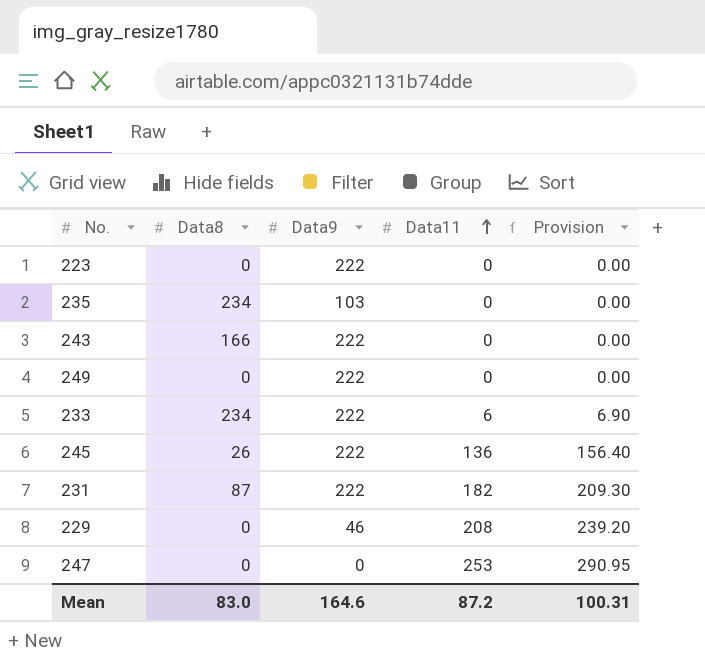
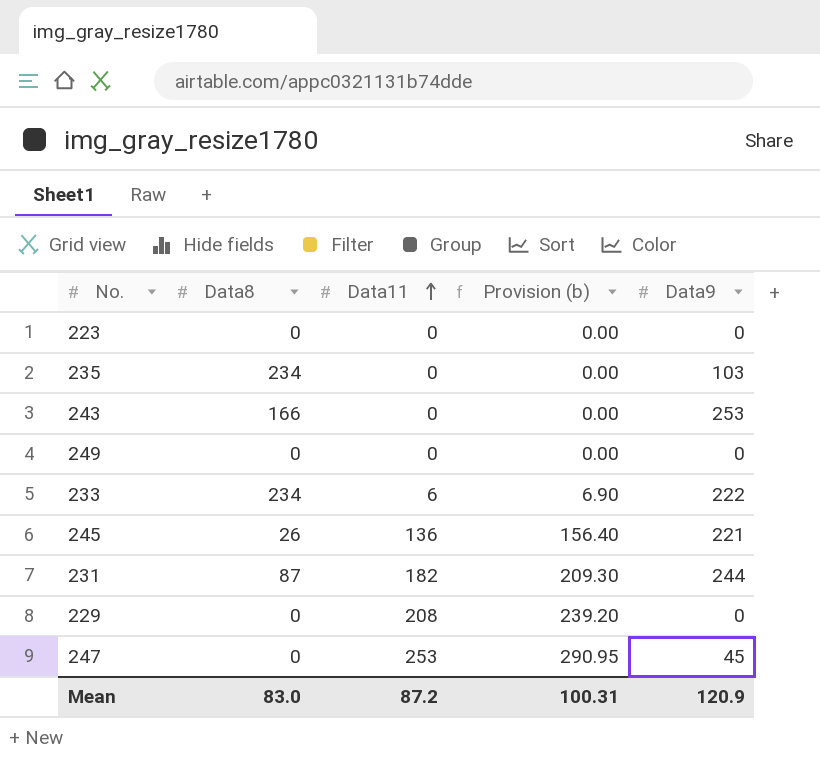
column name: Provision -> Provision (b)
column Data9 | position: 3 -> 5
223 | Data9: 222 -> 0
243 | Data9: 222 -> 253
249 | Data9: 222 -> 0
245 | Data9: 222 -> 221
231 | Data9: 222 -> 244
229 | Data9: 46 -> 0
247 | Data9: 0 -> 45
Mean | Data9: 164.6 -> 120.9

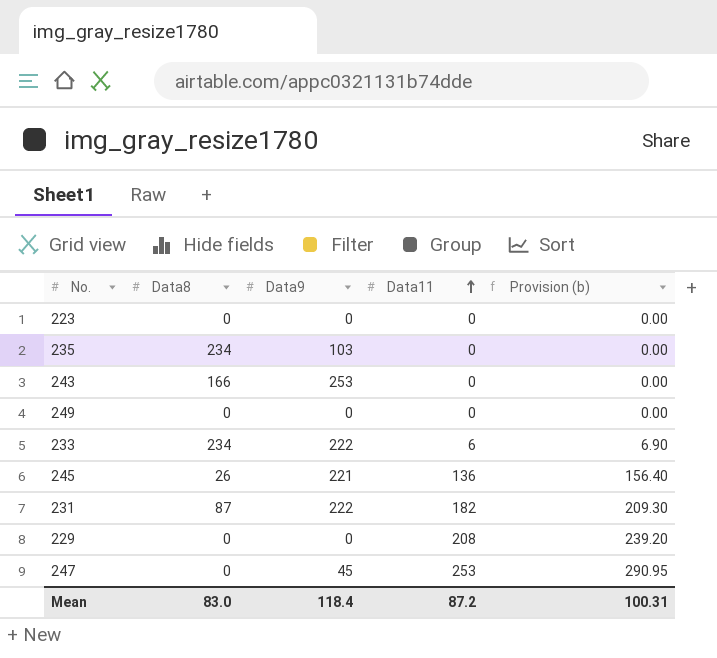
column Data9 | position: 5 -> 3
231 | Data9: 244 -> 222
Mean | Data9: 120.9 -> 118.4

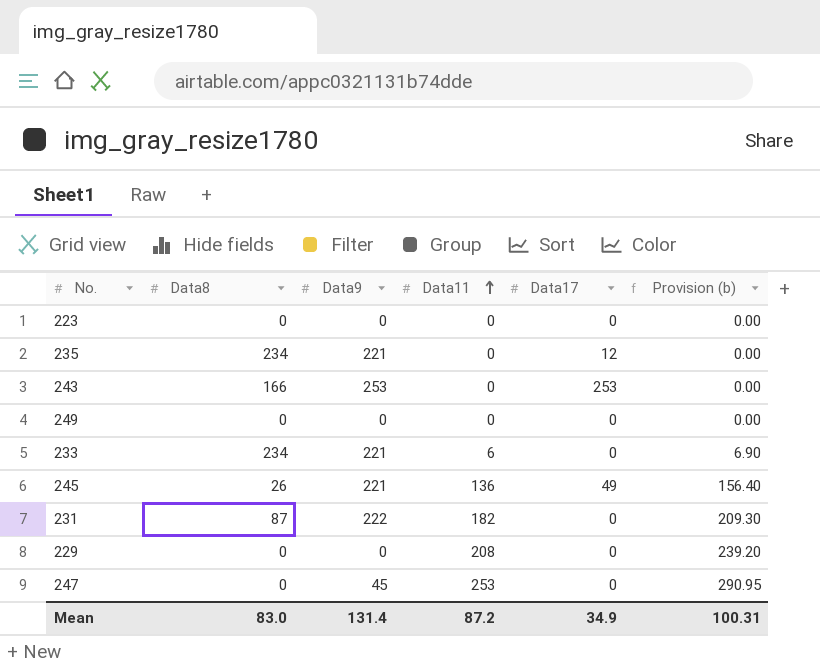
column Data17 | position: none -> 5
235 | Data9: 103 -> 221
233 | Data9: 222 -> 221
Mean | Data9: 118.4 -> 131.4

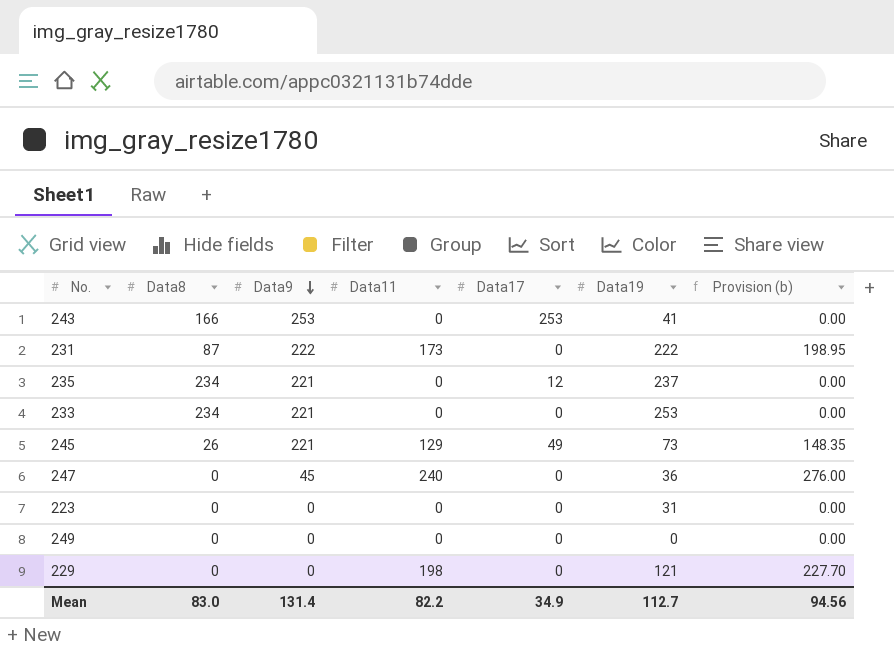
row order: Data11 ascending -> Data9 descending
column Data19 | position: none -> 6
231 | Data11: 182 -> 173
231 | Provision (b): 209.30 -> 198.95
233 | Data11: 6 -> 0
233 | Provision (b): 6.90 -> 0.00
245 | Data11: 136 -> 129
245 | Provision (b): 156.40 -> 148.35
247 | Data11: 253 -> 240
247 | Provision (b): 290.95 -> 276.00
229 | Data11: 208 -> 198
229 | Provision (b): 239.20 -> 227.70
Mean | Data11: 87.2 -> 82.2
Mean | Provision (b): 100.31 -> 94.56

